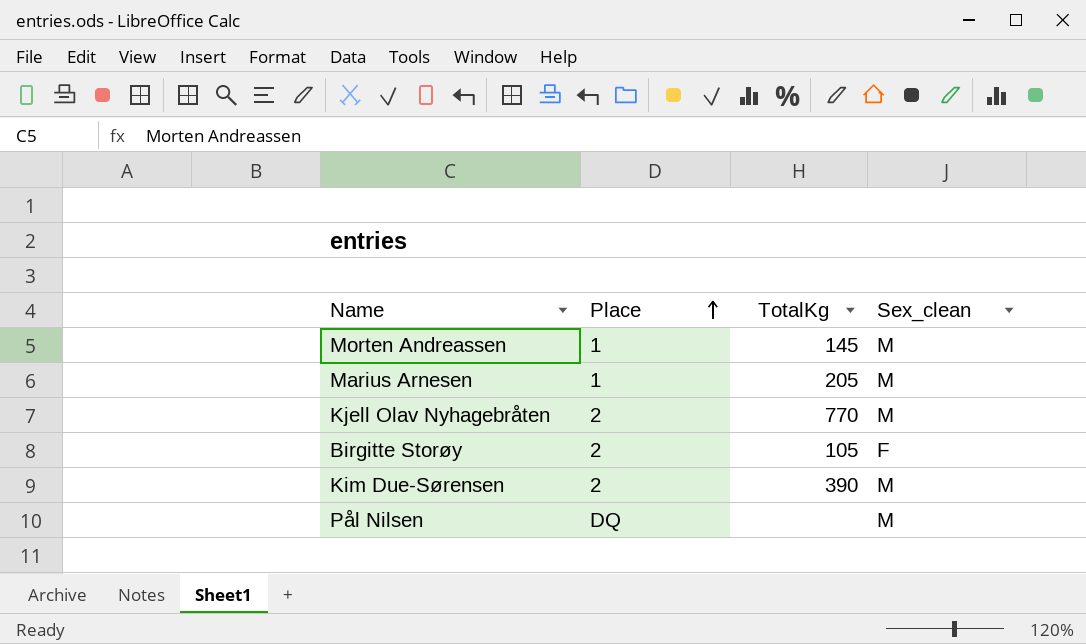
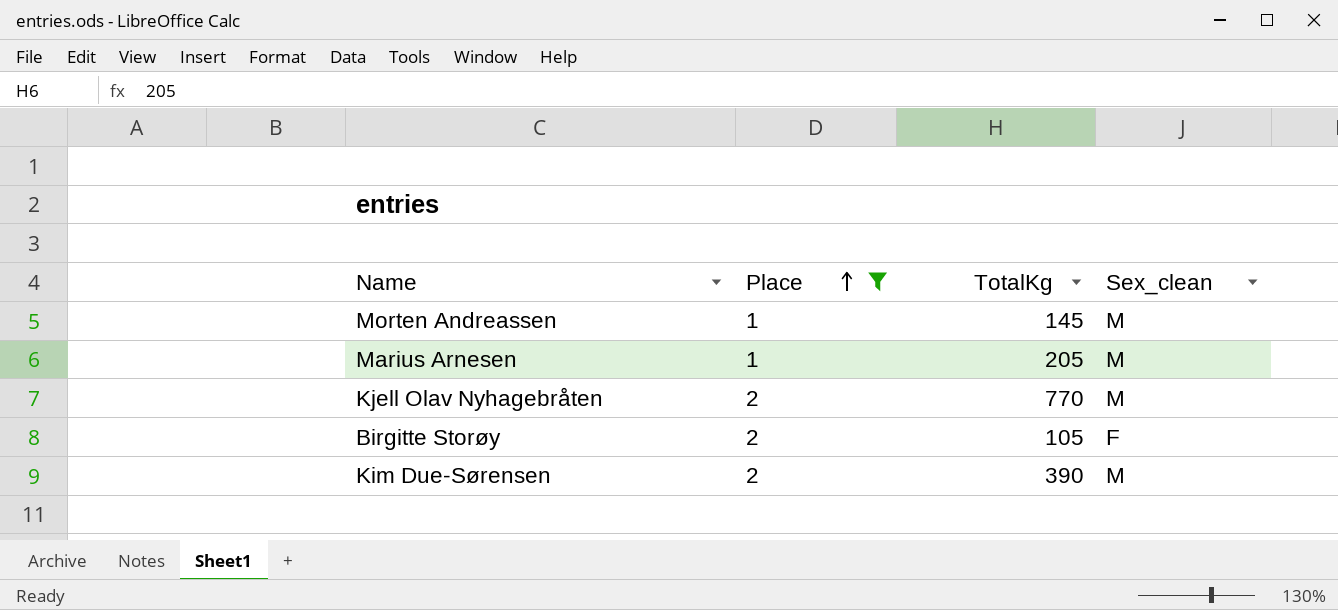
filter: none -> Place != DQ

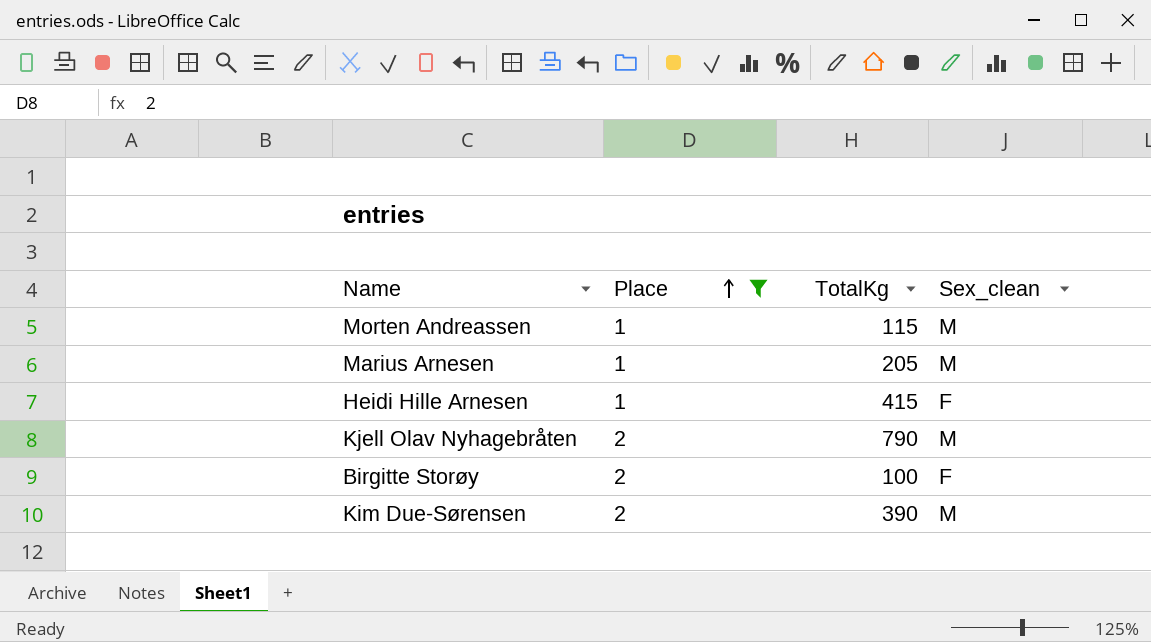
Morten Andreassen | TotalKg: 145 -> 115
row Heidi Hille Arnesen: none -> 1 | 415 | F
Kjell Olav Nyhagebråten | TotalKg: 770 -> 790
Birgitte Storøy | TotalKg: 105 -> 100

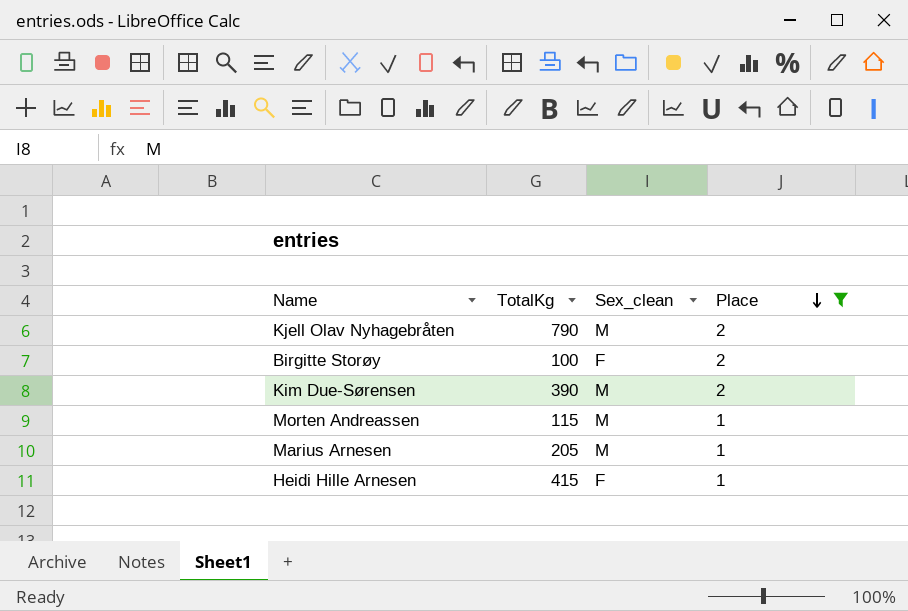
row order: Place ascending -> Place descending
column Place | position: 2 -> 4

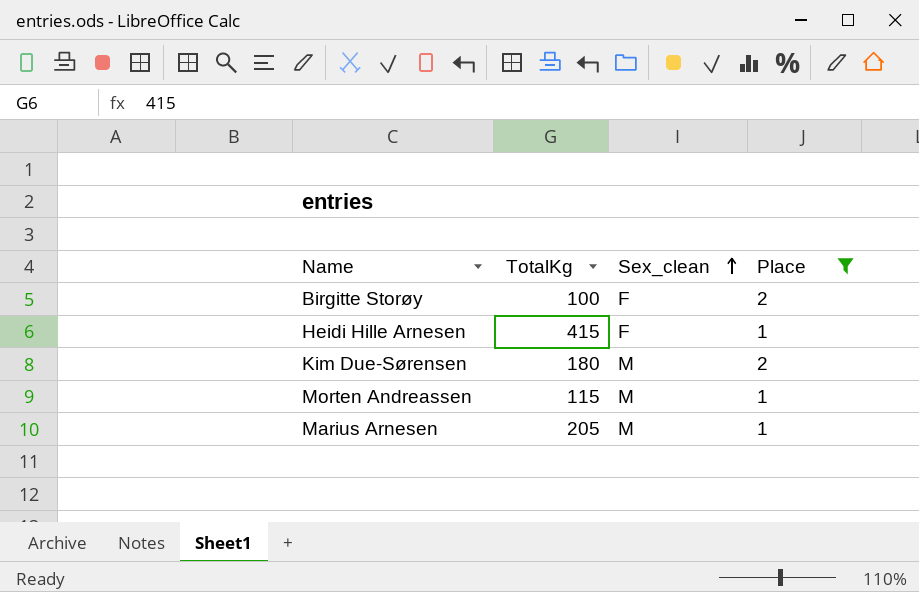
row order: Place descending -> Sex_clean ascending
row Kjell Olav Nyhagebråten: 790 | M | 2 -> none
Kim Due-Sørensen | TotalKg: 390 -> 180

